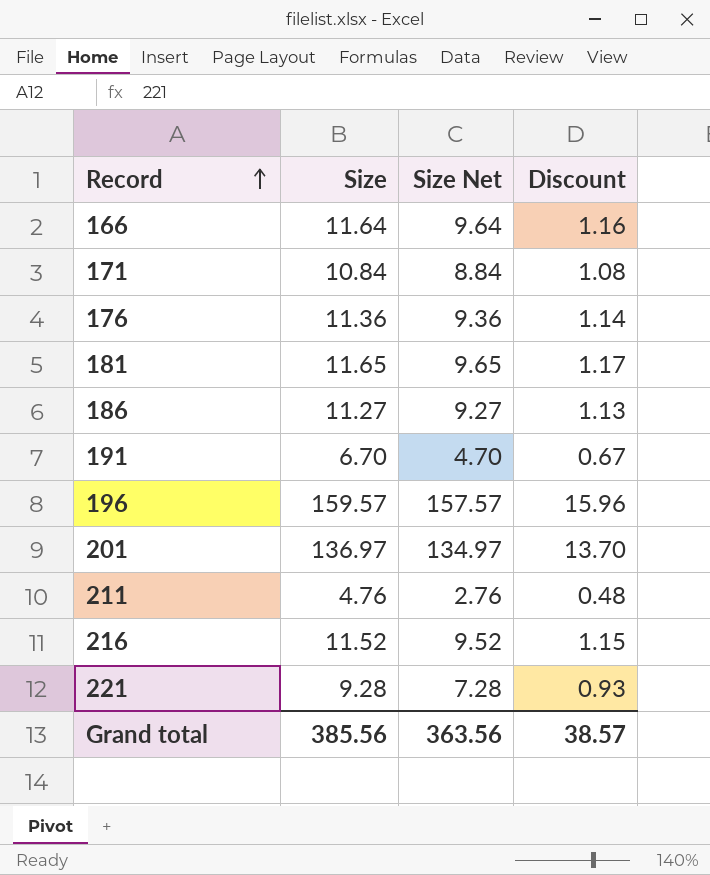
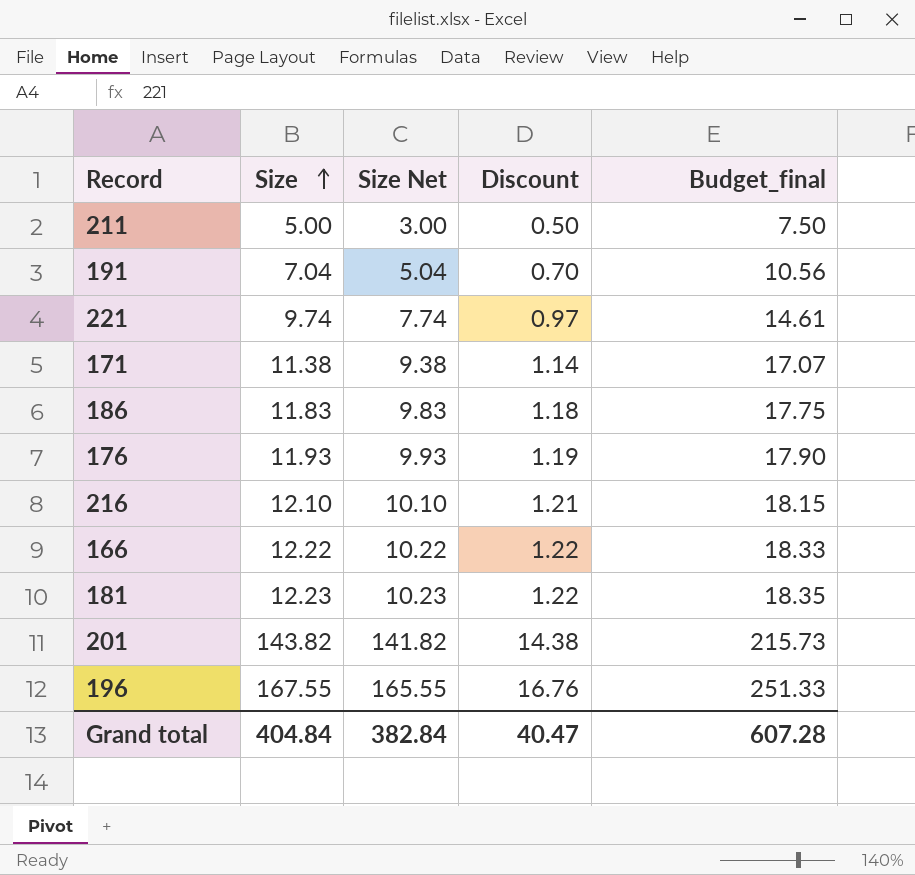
row order: Record ascending -> Size ascending
column Budget_final | formula: none -> [Size] * 1.5
211 | Size: 4.76 -> 5.00
211 | Size Net: 2.76 -> 3.00
211 | Discount: 0.48 -> 0.50
191 | Size: 6.70 -> 7.04
191 | Size Net: 4.70 -> 5.04
191 | Discount: 0.67 -> 0.70
221 | Size: 9.28 -> 9.74
221 | Size Net: 7.28 -> 7.74
221 | Discount: 0.93 -> 0.97
171 | Size: 10.84 -> 11.38
171 | Size Net: 8.84 -> 9.38
171 | Discount: 1.08 -> 1.14
186 | Size: 11.27 -> 11.83
186 | Size Net: 9.27 -> 9.83
186 | Discount: 1.13 -> 1.18
176 | Size: 11.36 -> 11.93
176 | Size Net: 9.36 -> 9.93
176 | Discount: 1.14 -> 1.19
216 | Size: 11.52 -> 12.10
216 | Size Net: 9.52 -> 10.10
216 | Discount: 1.15 -> 1.21
166 | Size: 11.64 -> 12.22
166 | Size Net: 9.64 -> 10.22
166 | Discount: 1.16 -> 1.22
181 | Size: 11.65 -> 12.23
181 | Size Net: 9.65 -> 10.23
181 | Discount: 1.17 -> 1.22
201 | Size: 136.97 -> 143.82
201 | Size Net: 134.97 -> 141.82
201 | Discount: 13.70 -> 14.38
196 | Size: 159.57 -> 167.55
196 | Size Net: 157.57 -> 165.55
196 | Discount: 15.96 -> 16.76
Grand total | Size: 385.56 -> 404.84
Grand total | Size Net: 363.56 -> 382.84
Grand total | Discount: 38.57 -> 40.47

